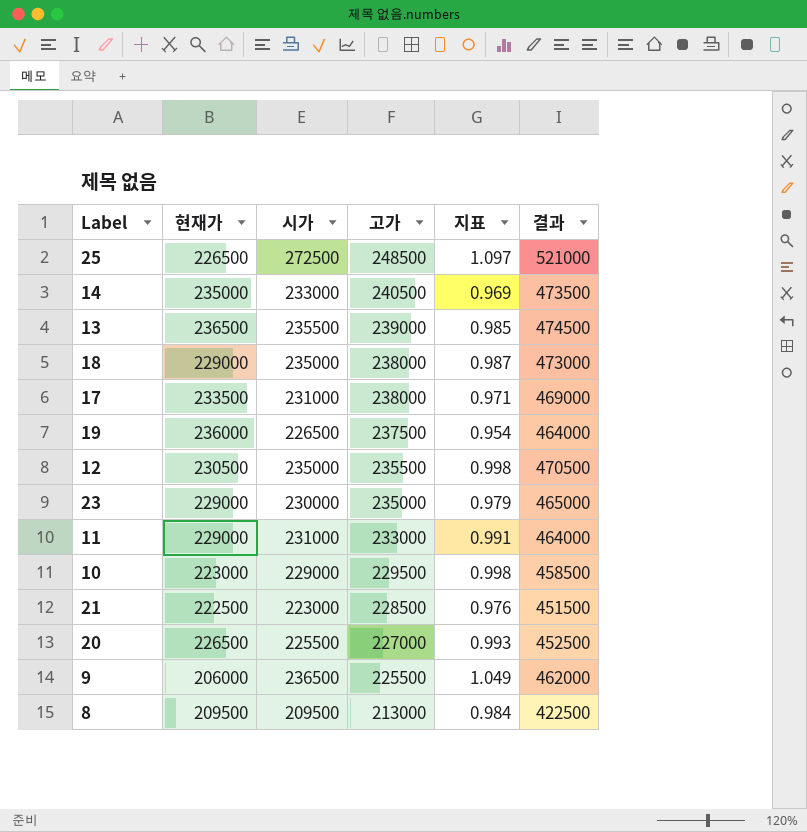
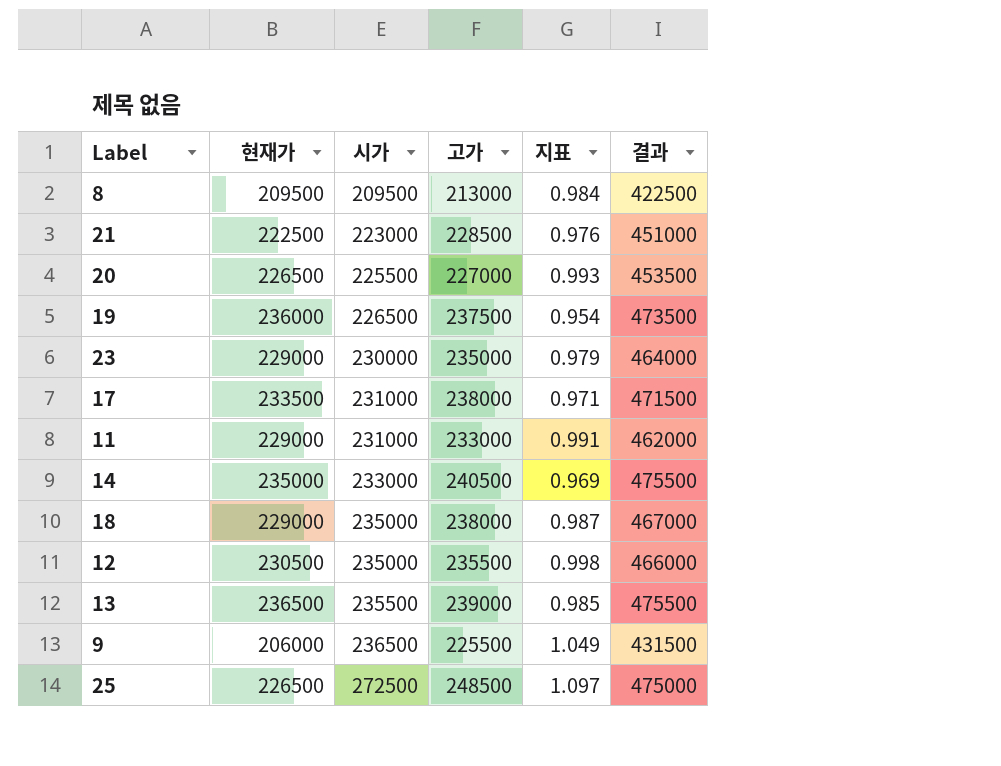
row order: 고가 descending -> 시가 ascending
column 결과 | formula: [시가] + [고가] -> [현재가] + [고가]
row 10: 223000 | 229000 | 229500 | 0.998 | 458500 -> none

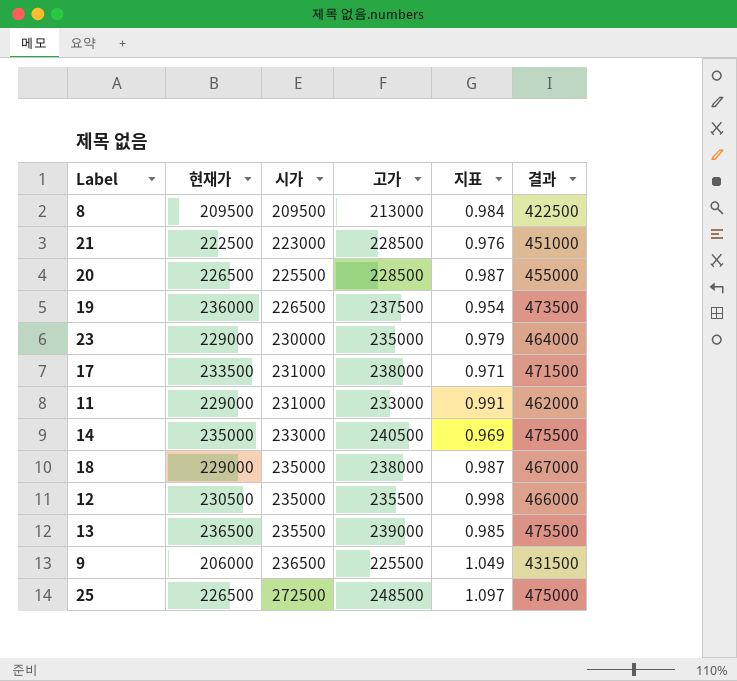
20 | 고가: 227000 -> 228500
20 | 지표: 0.993 -> 0.987
20 | 결과: 453500 -> 455000

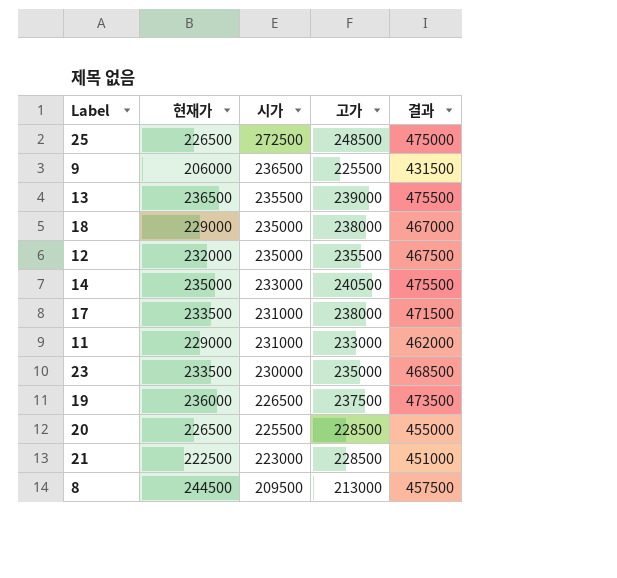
row order: 시가 ascending -> 시가 descending
column 지표 | formula: [시가] / [고가] -> none
12 | 현재가: 230500 -> 232000
12 | 결과: 466000 -> 467500
23 | 현재가: 229000 -> 233500
23 | 결과: 464000 -> 468500
8 | 현재가: 209500 -> 244500
8 | 결과: 422500 -> 457500

